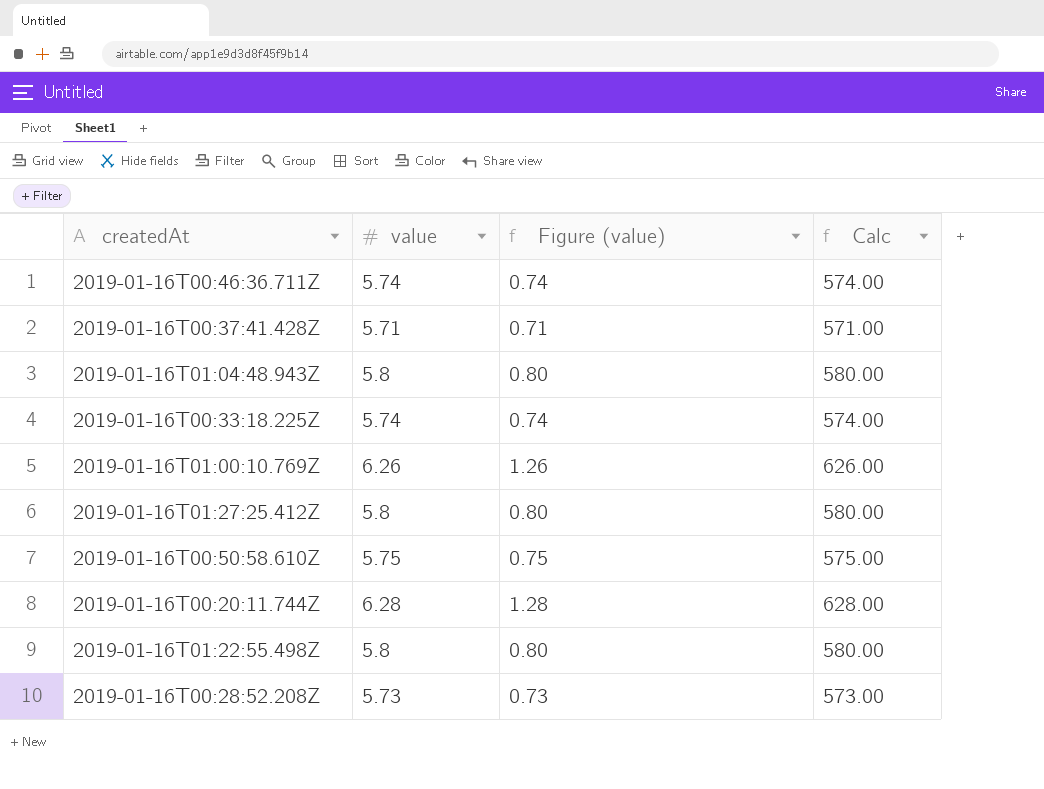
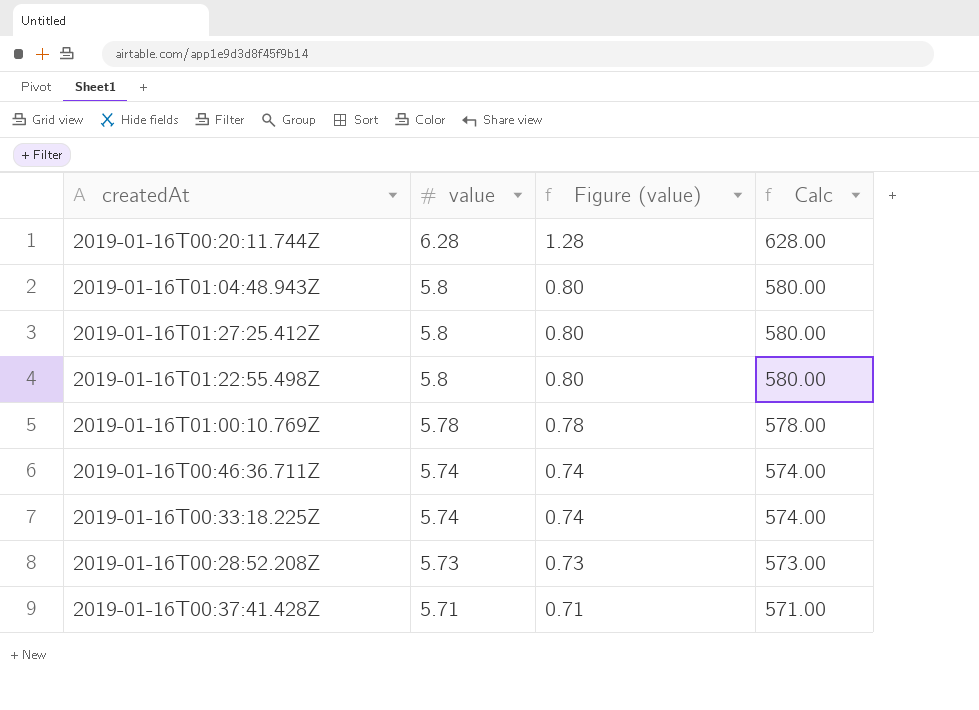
row order: none -> value descending
row 2019-01-16T00:50:58.610Z: 5.75 | 0.75 | 575.00 -> none
2019-01-16T01:00:10.769Z | value: 6.26 -> 5.78
2019-01-16T01:00:10.769Z | Figure (value): 1.26 -> 0.78
2019-01-16T01:00:10.769Z | Calc: 626.00 -> 578.00

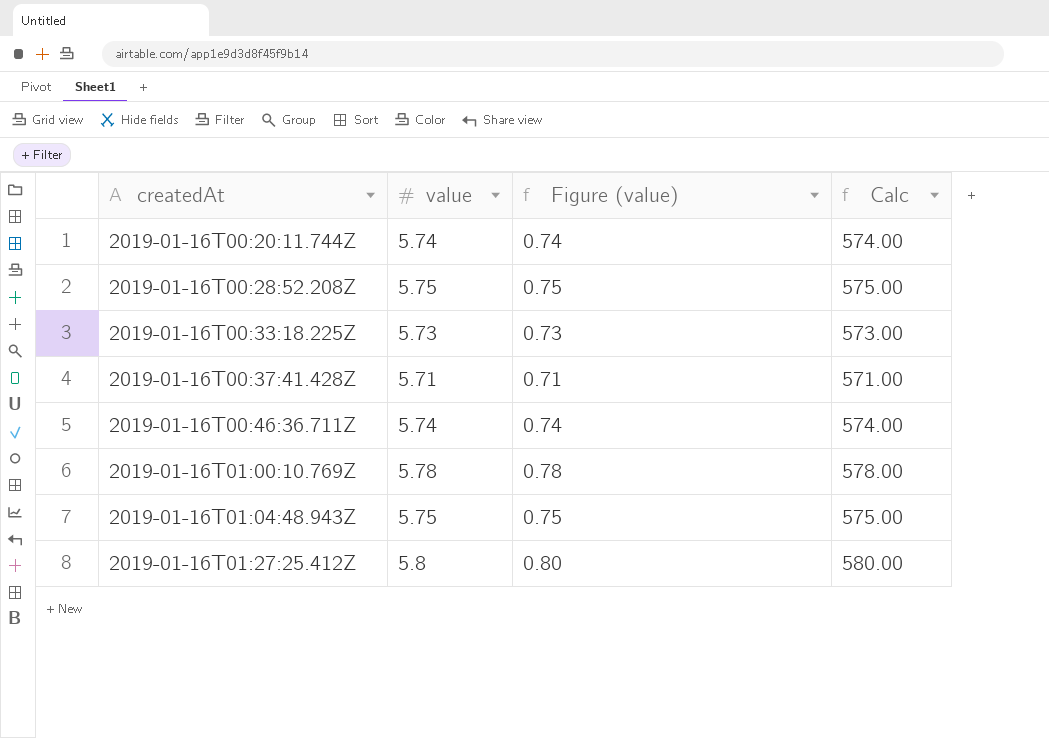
row order: value descending -> createdAt ascending
row 2019-01-16T01:22:55.498Z: 5.8 | 0.80 | 580.00 -> none
2019-01-16T00:20:11.744Z | value: 6.28 -> 5.74
2019-01-16T00:20:11.744Z | Figure (value): 1.28 -> 0.74
2019-01-16T00:20:11.744Z | Calc: 628.00 -> 574.00
2019-01-16T00:28:52.208Z | value: 5.73 -> 5.75
2019-01-16T00:28:52.208Z | Figure (value): 0.73 -> 0.75
2019-01-16T00:28:52.208Z | Calc: 573.00 -> 575.00
2019-01-16T00:33:18.225Z | value: 5.74 -> 5.73
2019-01-16T00:33:18.225Z | Figure (value): 0.74 -> 0.73
2019-01-16T00:33:18.225Z | Calc: 574.00 -> 573.00
2019-01-16T01:04:48.943Z | value: 5.8 -> 5.75
2019-01-16T01:04:48.943Z | Figure (value): 0.80 -> 0.75
2019-01-16T01:04:48.943Z | Calc: 580.00 -> 575.00

